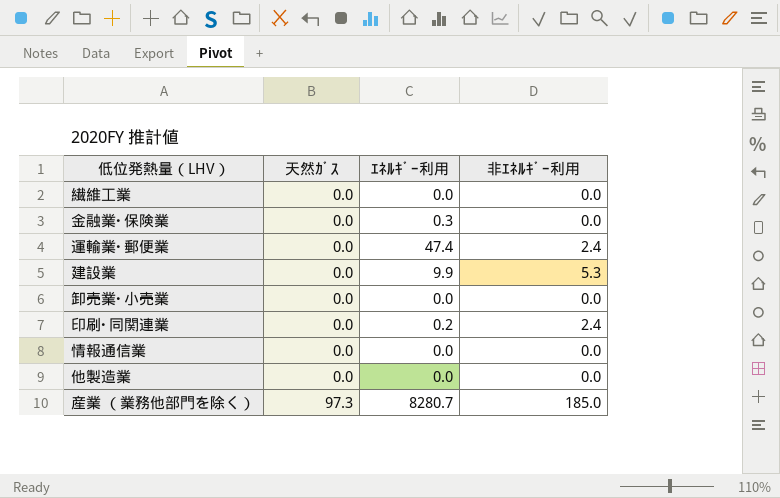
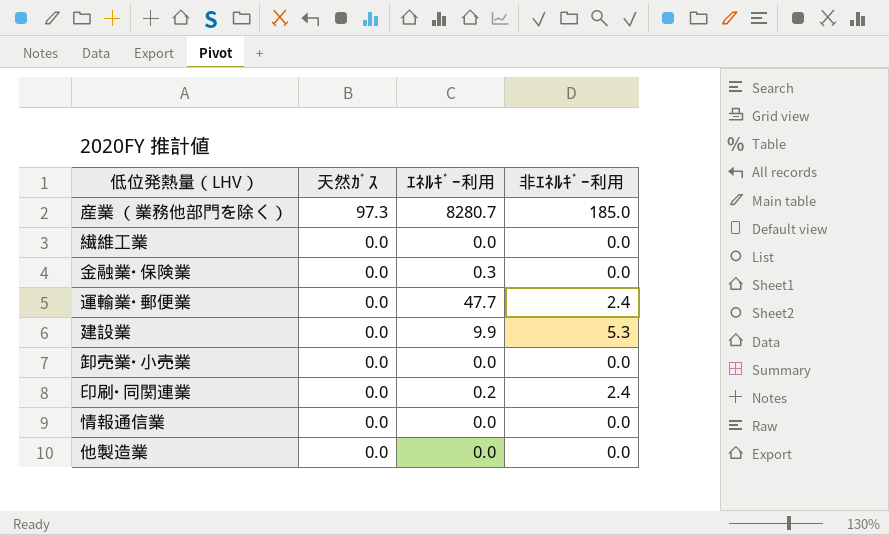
row order: 天然ｶﾞｽ ascending -> 天然ｶﾞｽ descending
運輸業･郵便業 | ｴﾈﾙｷﾞｰ利用: 47.4 -> 47.7

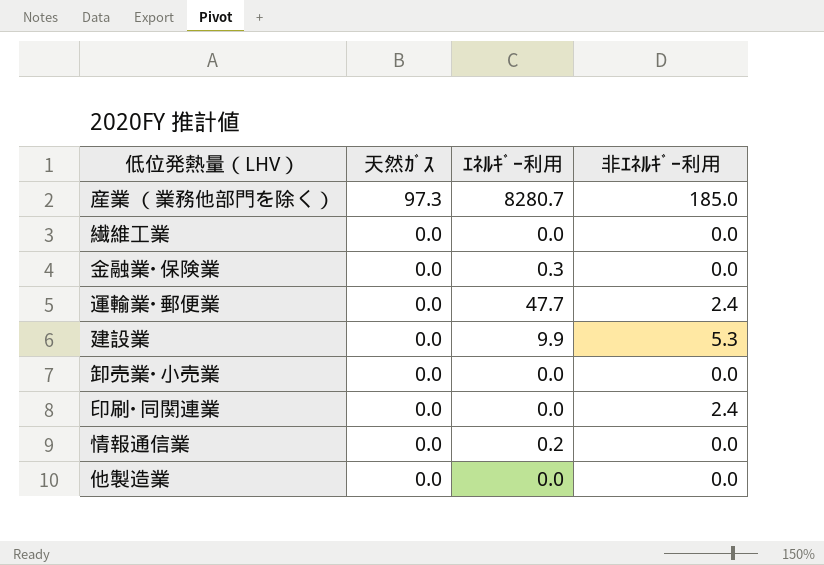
印刷･同関連業 | ｴﾈﾙｷﾞｰ利用: 0.2 -> 0.0
情報通信業 | ｴﾈﾙｷﾞｰ利用: 0.0 -> 0.2

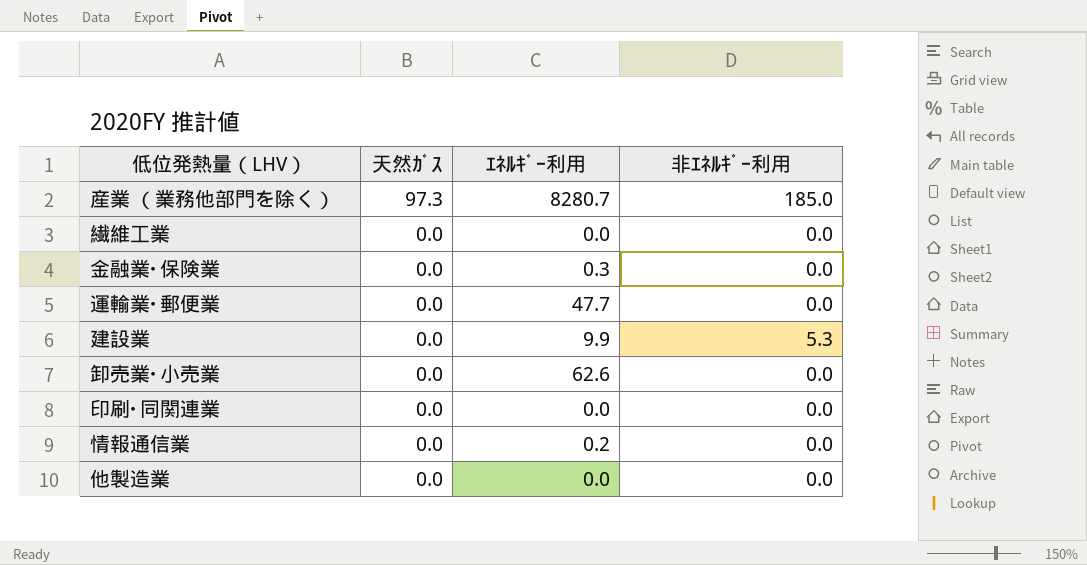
運輸業･郵便業 | 非ｴﾈﾙｷﾞｰ利用: 2.4 -> 0.0
卸売業･小売業 | ｴﾈﾙｷﾞｰ利用: 0.0 -> 62.6
印刷･同関連業 | 非ｴﾈﾙｷﾞｰ利用: 2.4 -> 0.0

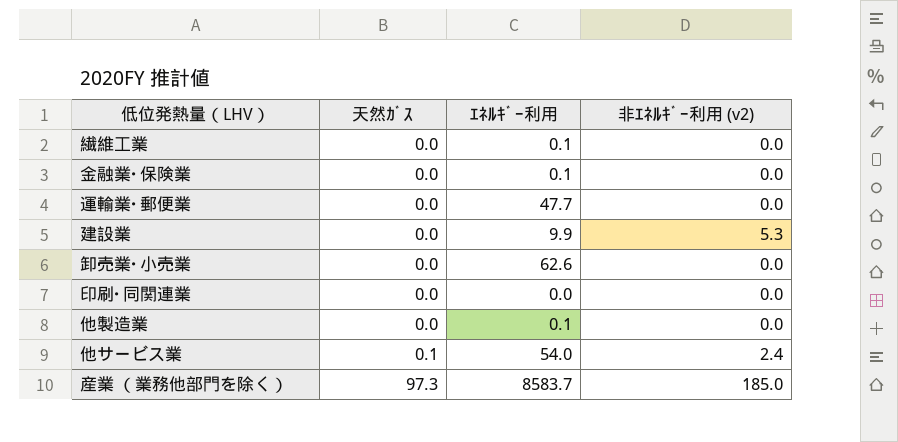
row order: 天然ｶﾞｽ descending -> 天然ｶﾞｽ ascending
column name: 非ｴﾈﾙｷﾞｰ利用 -> 非ｴﾈﾙｷﾞｰ利用 (v2)
row 情報通信業: 0.0 | 0.2 | 0.0 -> none
繊維工業 | ｴﾈﾙｷﾞｰ利用: 0.0 -> 0.1
金融業･保険業 | ｴﾈﾙｷﾞｰ利用: 0.3 -> 0.1
他製造業 | ｴﾈﾙｷﾞｰ利用: 0.0 -> 0.1
row 他サービス業: none -> 0.1 | 54.0 | 2.4
産業 （業務他部門を除く） | ｴﾈﾙｷﾞｰ利用: 8280.7 -> 8583.7

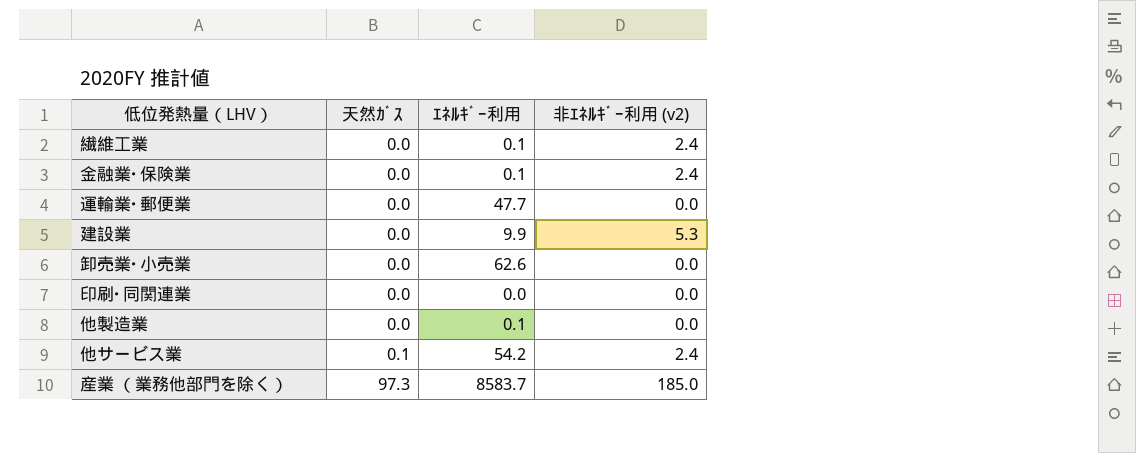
繊維工業 | 非ｴﾈﾙｷﾞｰ利用 (v2): 0.0 -> 2.4
金融業･保険業 | 非ｴﾈﾙｷﾞｰ利用 (v2): 0.0 -> 2.4
他サービス業 | ｴﾈﾙｷﾞｰ利用: 54.0 -> 54.2

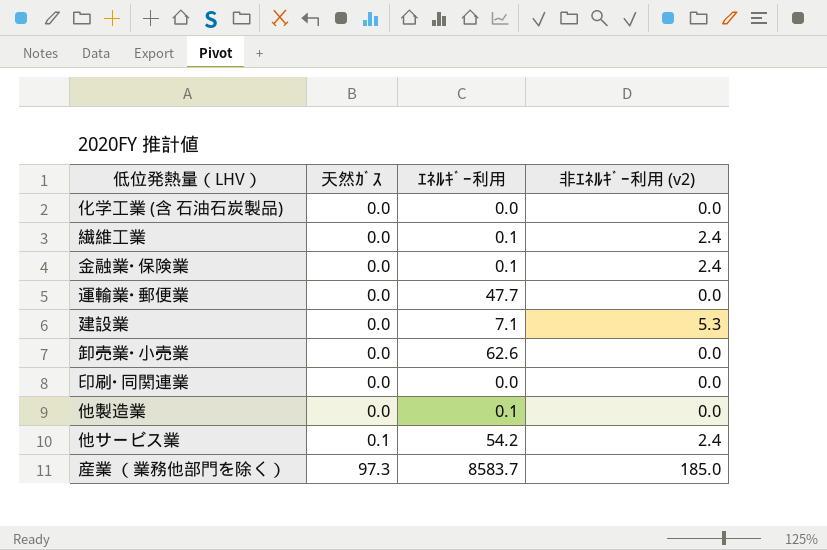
row 化学工業 (含 石油石炭製品): none -> 0.0 | 0.0 | 0.0
建設業 | ｴﾈﾙｷﾞｰ利用: 9.9 -> 7.1

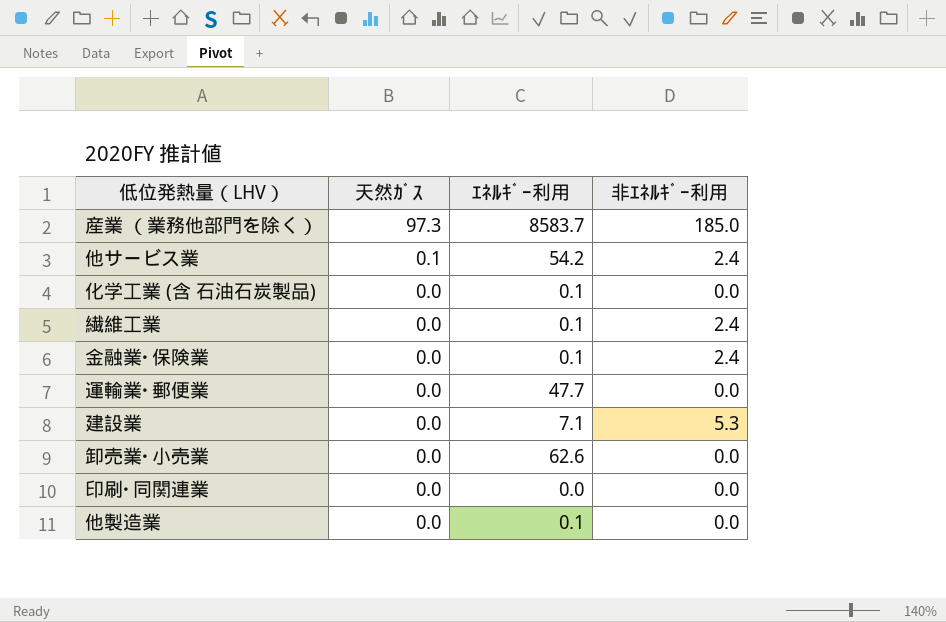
row order: 天然ｶﾞｽ ascending -> 天然ｶﾞｽ descending
column name: 非ｴﾈﾙｷﾞｰ利用 (v2) -> 非ｴﾈﾙｷﾞｰ利用
化学工業 (含 石油石炭製品) | ｴﾈﾙｷﾞｰ利用: 0.0 -> 0.1

